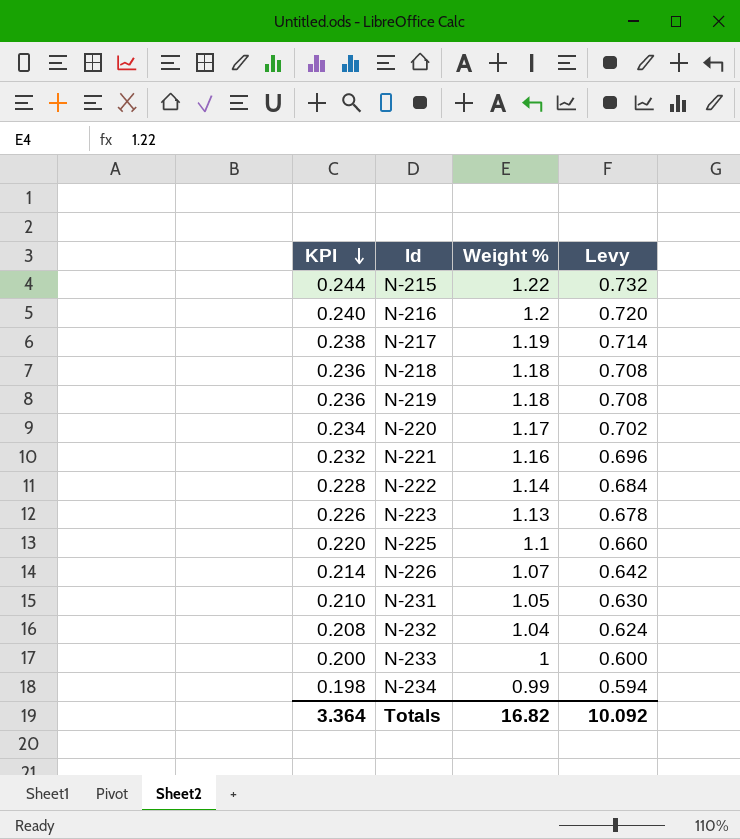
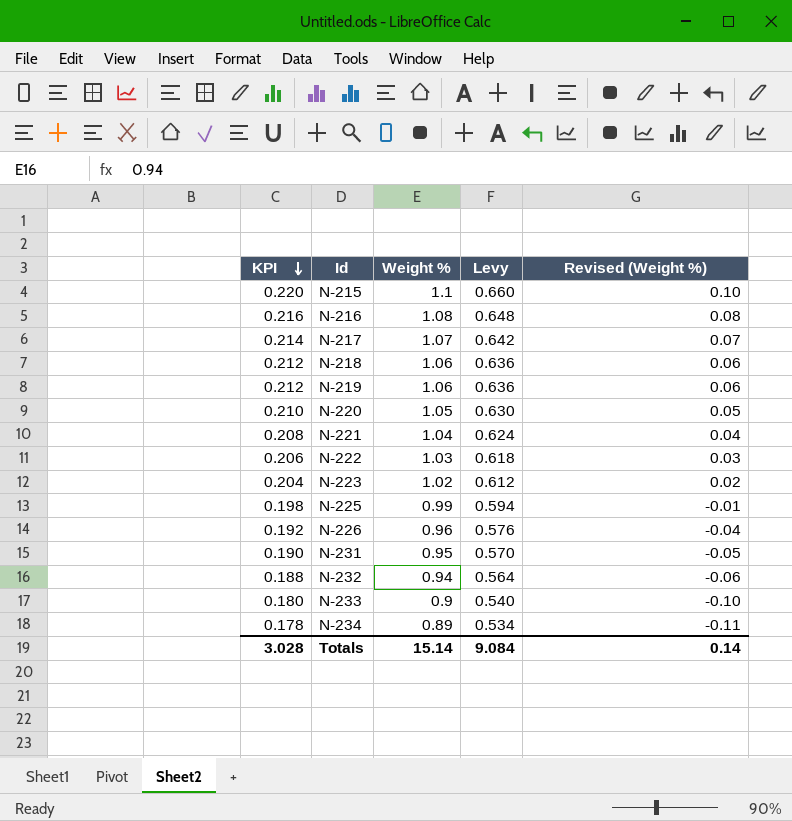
column Revised (Weight %) | formula: none -> [Weight %] - 1
N-215 | KPI: 0.244 -> 0.220
N-215 | Weight %: 1.22 -> 1.1
N-215 | Levy: 0.732 -> 0.660
N-216 | KPI: 0.240 -> 0.216
N-216 | Weight %: 1.2 -> 1.08
N-216 | Levy: 0.720 -> 0.648
N-217 | KPI: 0.238 -> 0.214
N-217 | Weight %: 1.19 -> 1.07
N-217 | Levy: 0.714 -> 0.642
N-218 | KPI: 0.236 -> 0.212
N-218 | Weight %: 1.18 -> 1.06
N-218 | Levy: 0.708 -> 0.636
N-219 | KPI: 0.236 -> 0.212
N-219 | Weight %: 1.18 -> 1.06
N-219 | Levy: 0.708 -> 0.636
N-220 | KPI: 0.234 -> 0.210
N-220 | Weight %: 1.17 -> 1.05
N-220 | Levy: 0.702 -> 0.630
N-221 | KPI: 0.232 -> 0.208
N-221 | Weight %: 1.16 -> 1.04
N-221 | Levy: 0.696 -> 0.624
N-222 | KPI: 0.228 -> 0.206
N-222 | Weight %: 1.14 -> 1.03
N-222 | Levy: 0.684 -> 0.618
N-223 | KPI: 0.226 -> 0.204
N-223 | Weight %: 1.13 -> 1.02
N-223 | Levy: 0.678 -> 0.612
N-225 | KPI: 0.220 -> 0.198
N-225 | Weight %: 1.1 -> 0.99
N-225 | Levy: 0.660 -> 0.594
N-226 | KPI: 0.214 -> 0.192
N-226 | Weight %: 1.07 -> 0.96
N-226 | Levy: 0.642 -> 0.576
N-231 | KPI: 0.210 -> 0.190
N-231 | Weight %: 1.05 -> 0.95
N-231 | Levy: 0.630 -> 0.570
N-232 | KPI: 0.208 -> 0.188
N-232 | Weight %: 1.04 -> 0.94
N-232 | Levy: 0.624 -> 0.564
N-233 | KPI: 0.200 -> 0.180
N-233 | Weight %: 1 -> 0.9
N-233 | Levy: 0.600 -> 0.540
N-234 | KPI: 0.198 -> 0.178
N-234 | Weight %: 0.99 -> 0.89
N-234 | Levy: 0.594 -> 0.534
Totals | KPI: 3.364 -> 3.028
Totals | Weight %: 16.82 -> 15.14
Totals | Levy: 10.092 -> 9.084

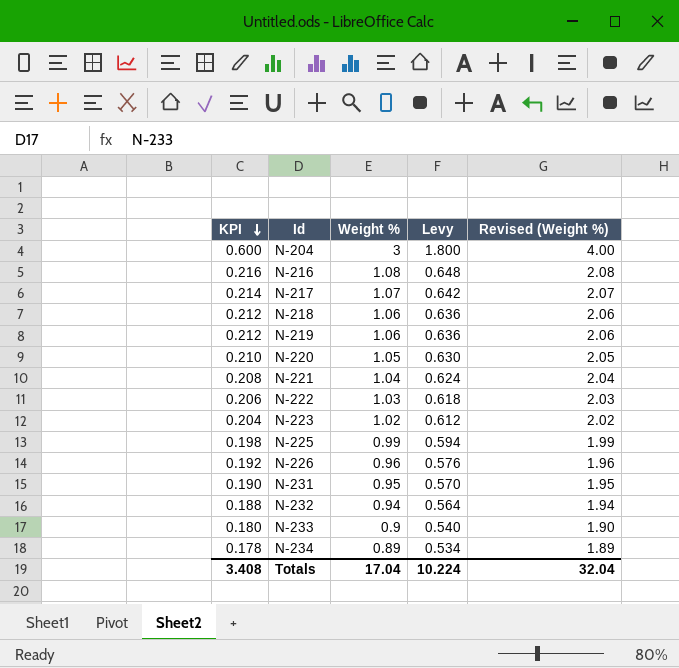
column Revised (Weight %) | formula: [Weight %] - 1 -> [Weight %] + 1
row N-215: 0.220 | 1.1 | 0.660 | 0.10 -> none
row N-204: none -> 0.600 | 3 | 1.800 | 4.00
Totals | KPI: 3.028 -> 3.408
Totals | Weight %: 15.14 -> 17.04
Totals | Levy: 9.084 -> 10.224
Totals | Revised (Weight %): 0.14 -> 32.04

